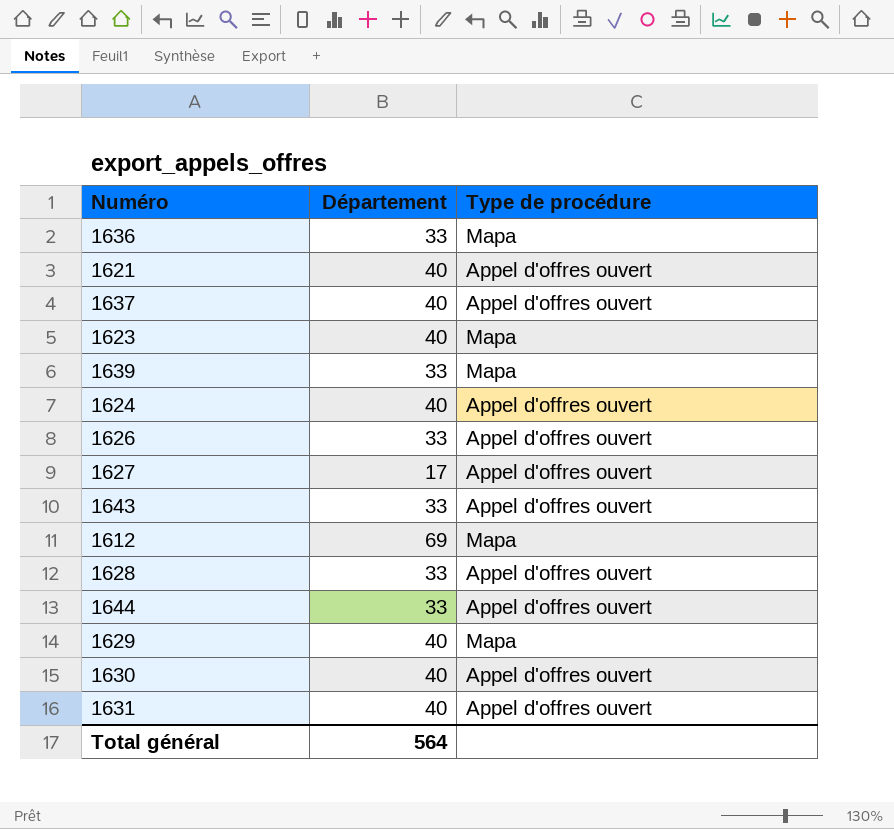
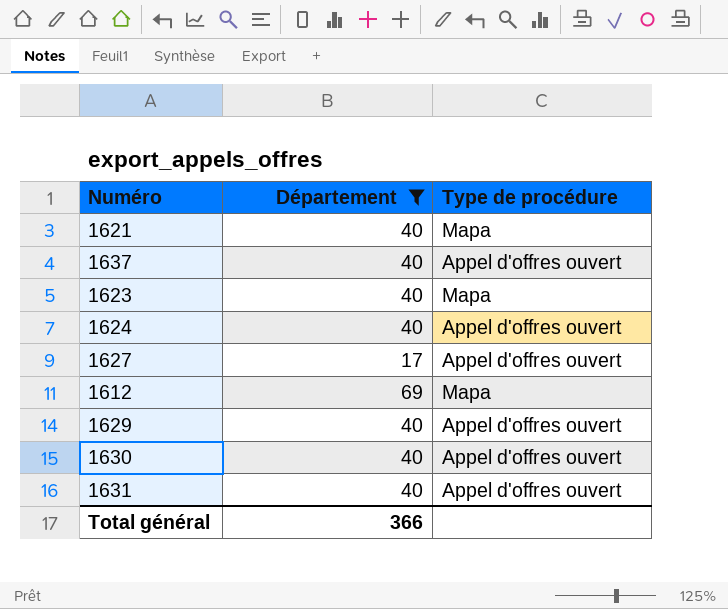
filter: none -> Département != 33
1621 | Type de procédure: Appel d'offres ouvert -> Mapa
1629 | Type de procédure: Mapa -> Appel d'offres ouvert
Total général | Département: 564 -> 366

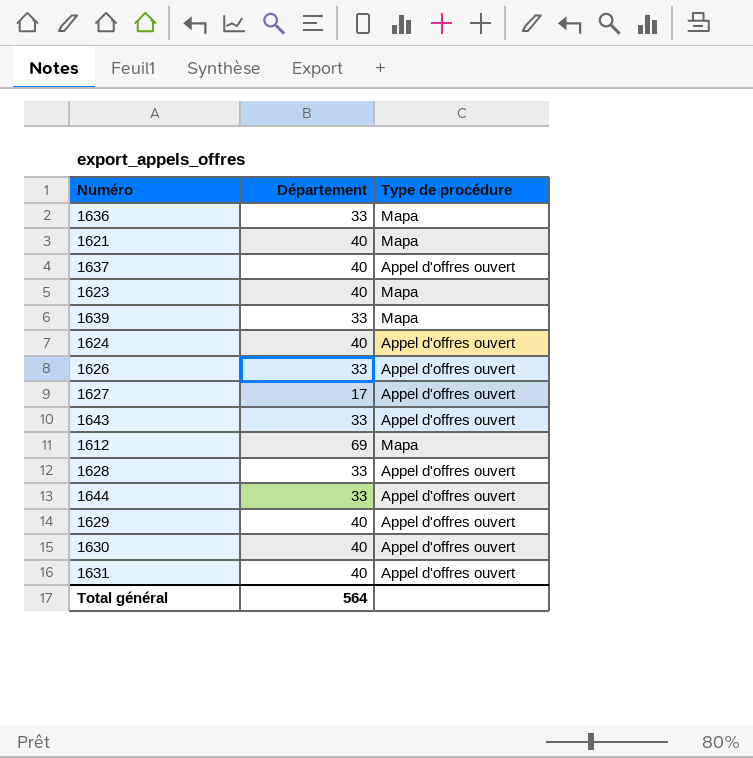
filter: Département != 33 -> none
Total général | Département: 366 -> 564

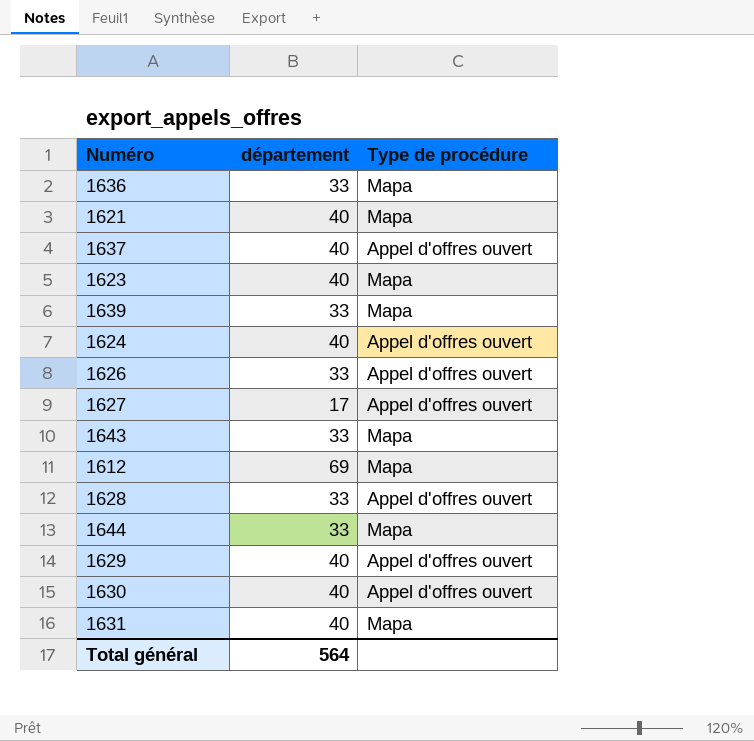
column name: Département -> département
1643 | Type de procédure: Appel d'offres ouvert -> Mapa
1644 | Type de procédure: Appel d'offres ouvert -> Mapa
1631 | Type de procédure: Appel d'offres ouvert -> Mapa

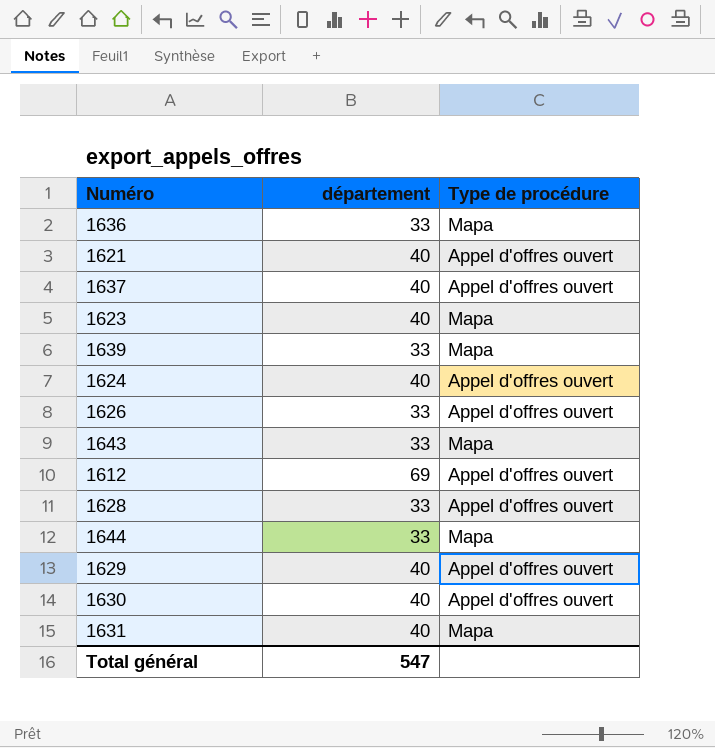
row 1627: 17 | Appel d'offres ouvert -> none
1621 | Type de procédure: Mapa -> Appel d'offres ouvert
1612 | Type de procédure: Mapa -> Appel d'offres ouvert
Total général | département: 564 -> 547

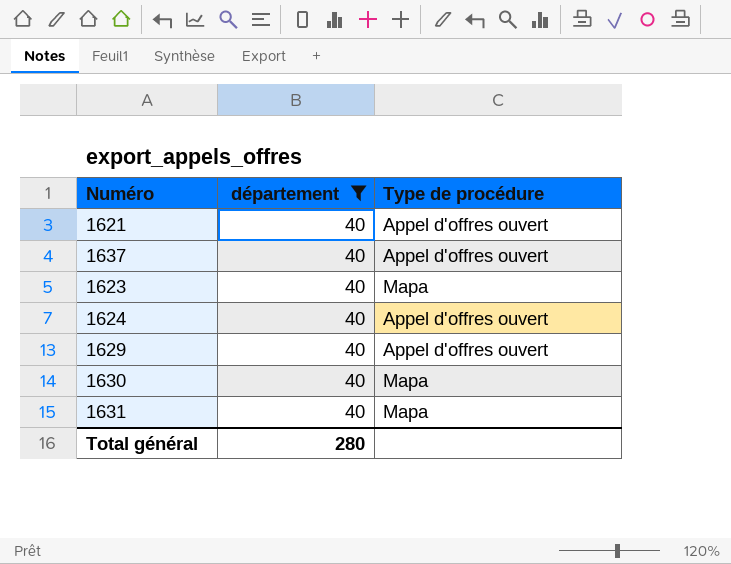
filter: none -> département = 40
1630 | Type de procédure: Appel d'offres ouvert -> Mapa
Total général | département: 547 -> 280

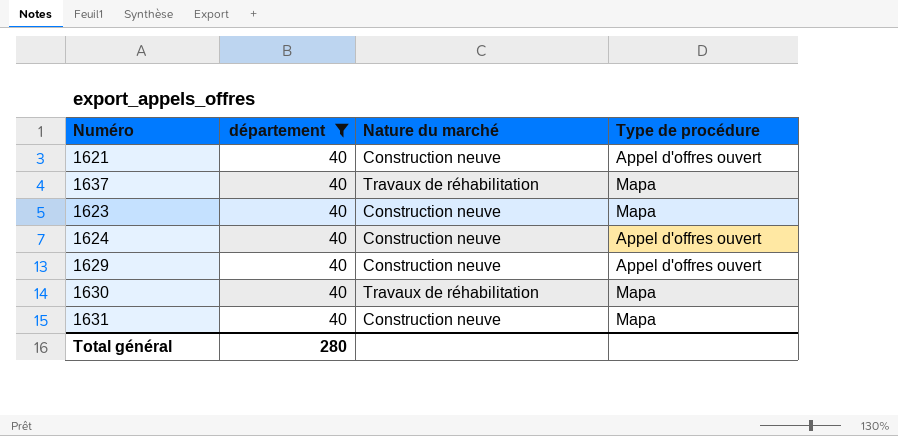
column Nature du marché | position: none -> 3
1637 | Type de procédure: Appel d'offres ouvert -> Mapa

